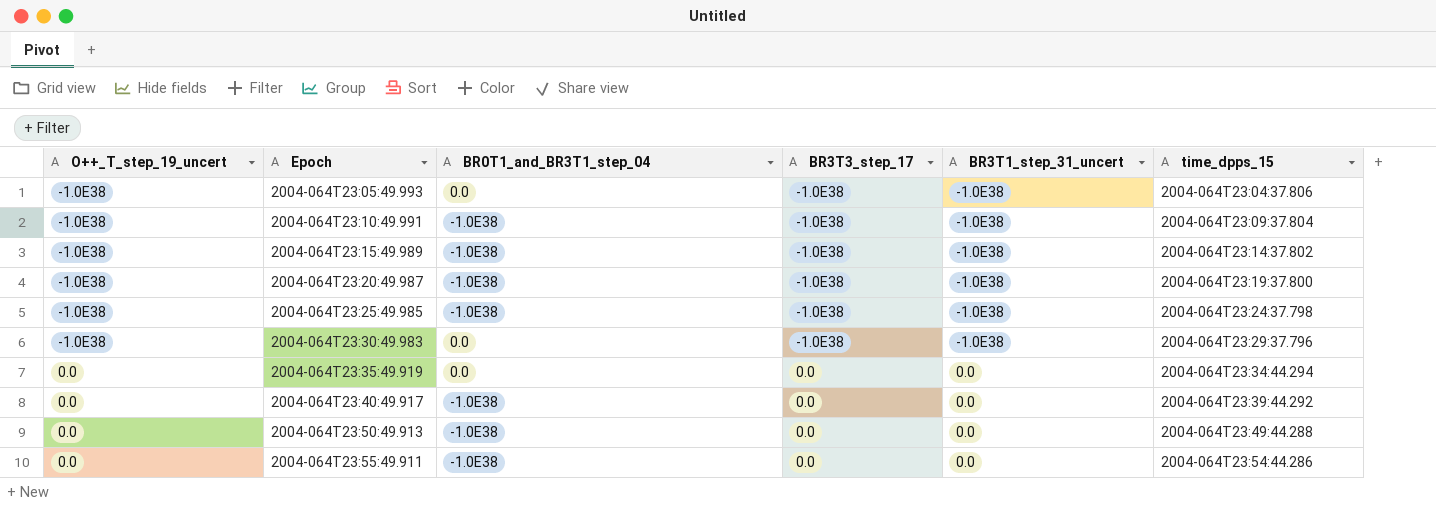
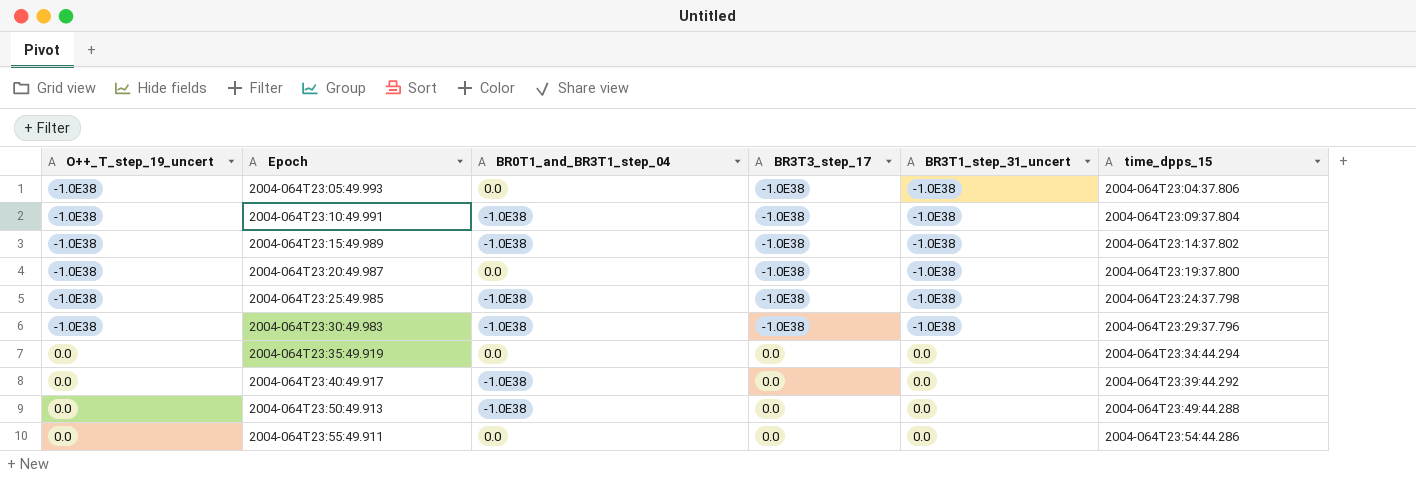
2004-064T23:20:49.987 | BR0T1_and_BR3T1_step_04: -1.0E38 -> 0.0
2004-064T23:30:49.983 | BR0T1_and_BR3T1_step_04: 0.0 -> -1.0E38
2004-064T23:55:49.911 | BR0T1_and_BR3T1_step_04: -1.0E38 -> 0.0

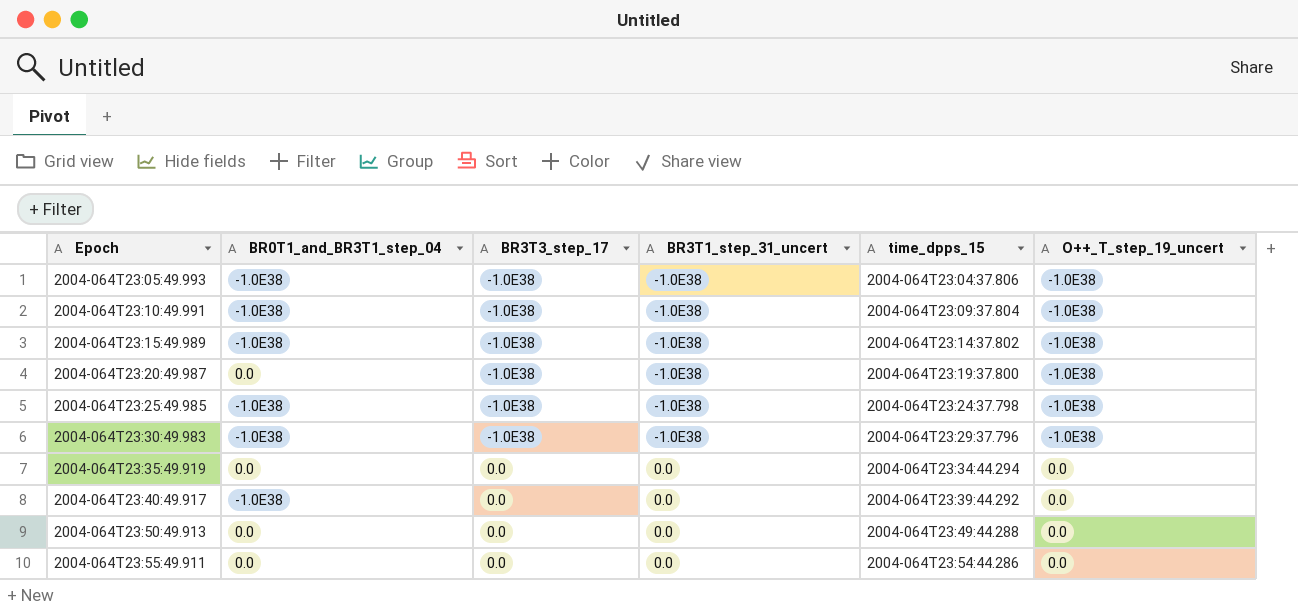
column O++_T_step_19_uncert | position: 1 -> 6
2004-064T23:05:49.993 | BR0T1_and_BR3T1_step_04: 0.0 -> -1.0E38
2004-064T23:50:49.913 | BR0T1_and_BR3T1_step_04: -1.0E38 -> 0.0

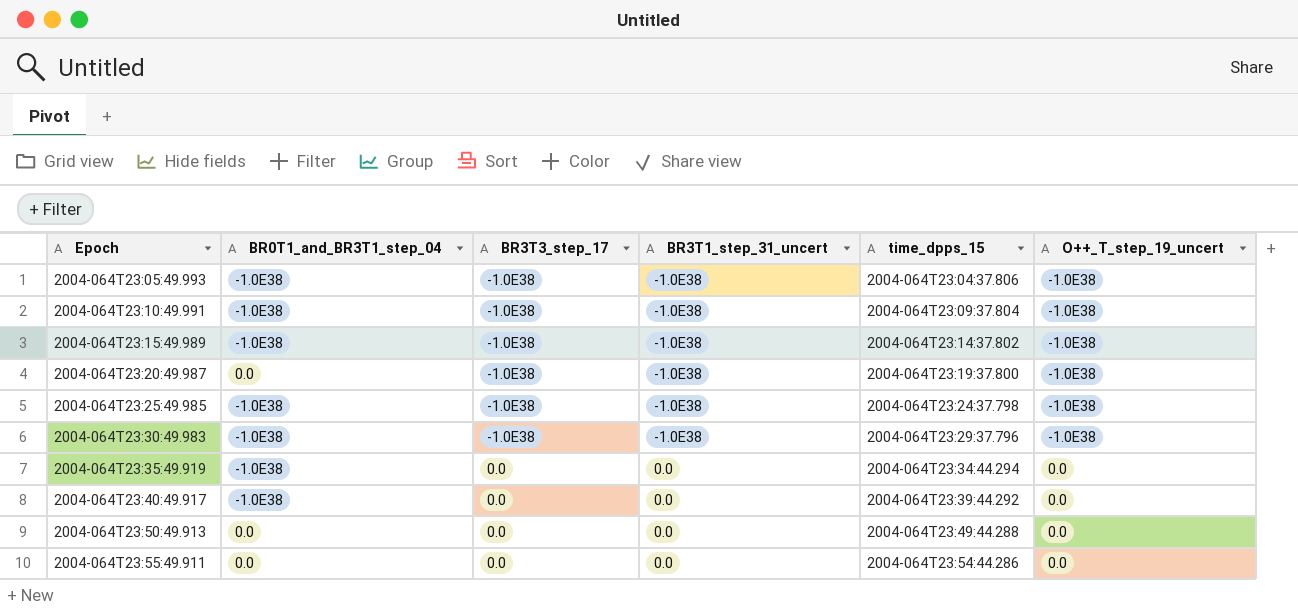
2004-064T23:35:49.919 | BR0T1_and_BR3T1_step_04: 0.0 -> -1.0E38

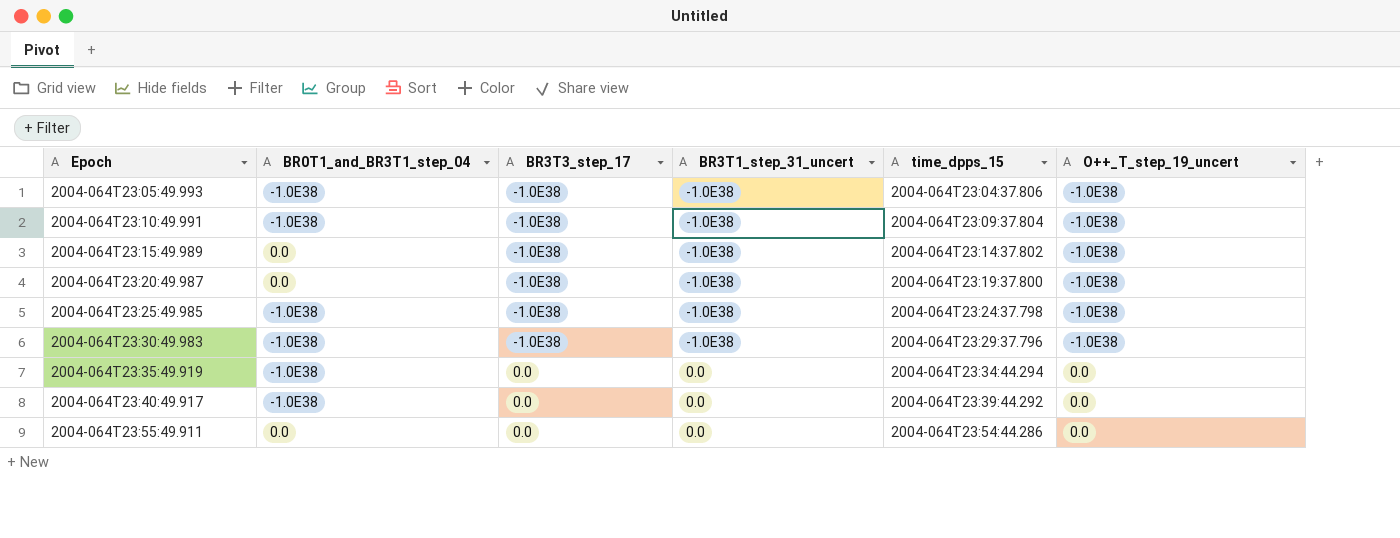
row 2004-064T23:50:49.913: 0.0 | 0.0 | 0.0 | 2004-064T23:49:44.288 | 0.0 -> none
2004-064T23:15:49.989 | BR0T1_and_BR3T1_step_04: -1.0E38 -> 0.0

